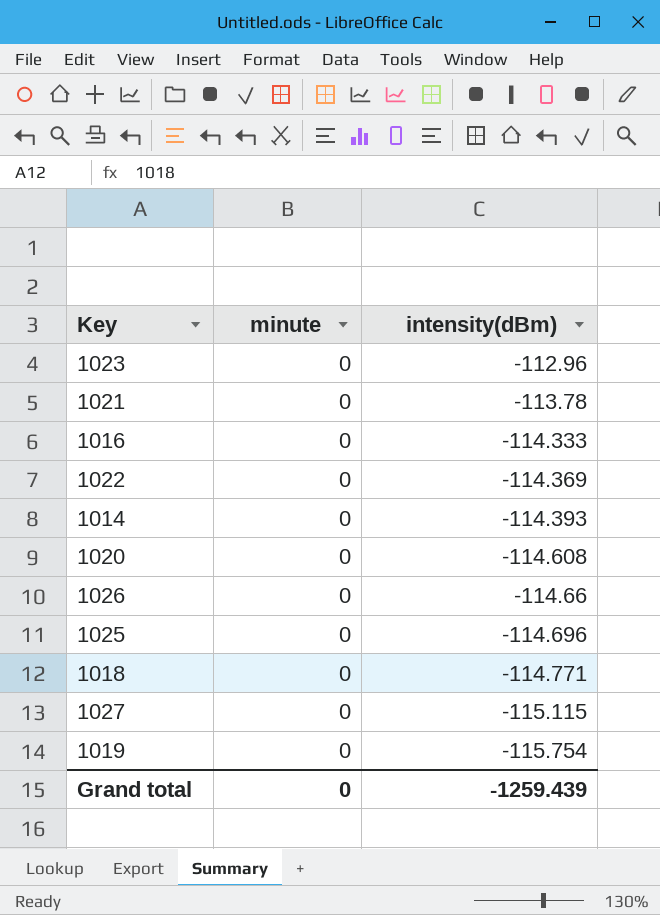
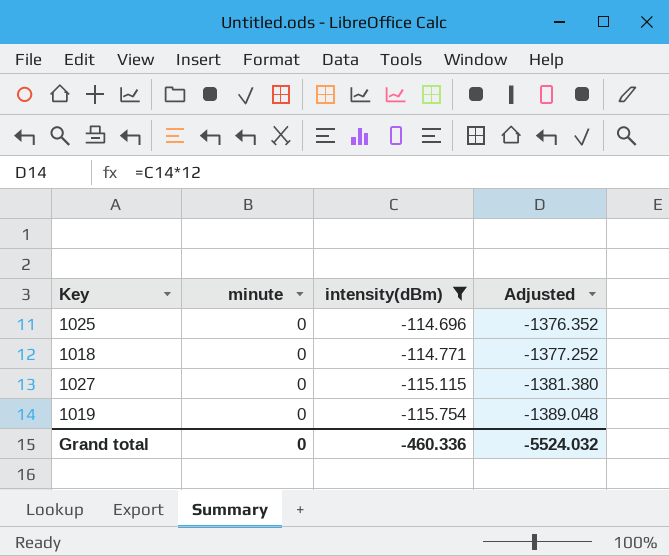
filter: none -> intensity(dBm) <= -114.696
column Adjusted | formula: none -> [intensity(dBm)] * 12
Grand total | intensity(dBm): -1259.439 -> -460.336

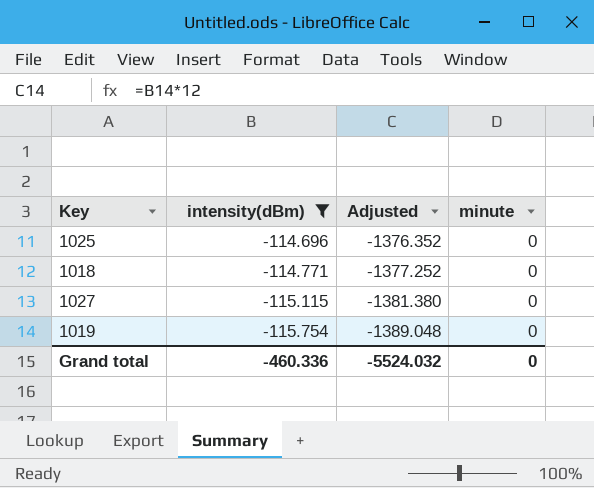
column minute | position: 2 -> 4

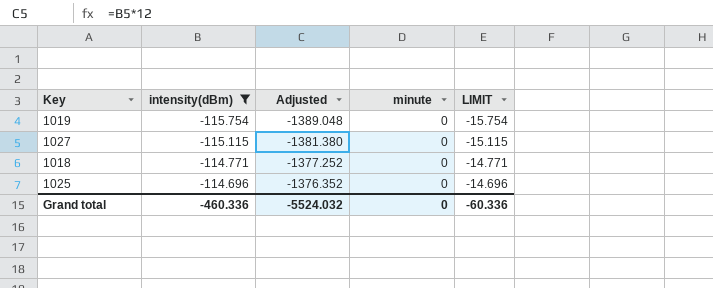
row order: intensity(dBm) descending -> intensity(dBm) ascending
column LIMIT | formula: none -> [intensity(dBm)] + 100

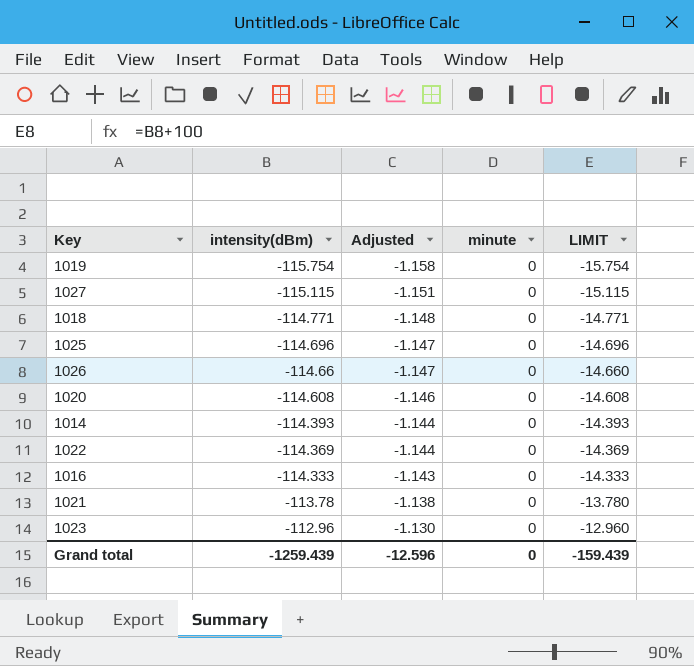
filter: intensity(dBm) <= -114.696 -> none
column Adjusted | formula: [intensity(dBm)] * 12 -> [intensity(dBm)] * 0.01
Grand total | intensity(dBm): -460.336 -> -1259.439
Grand total | Adjusted: -5524.032 -> -12.596
Grand total | LIMIT: -60.336 -> -159.439

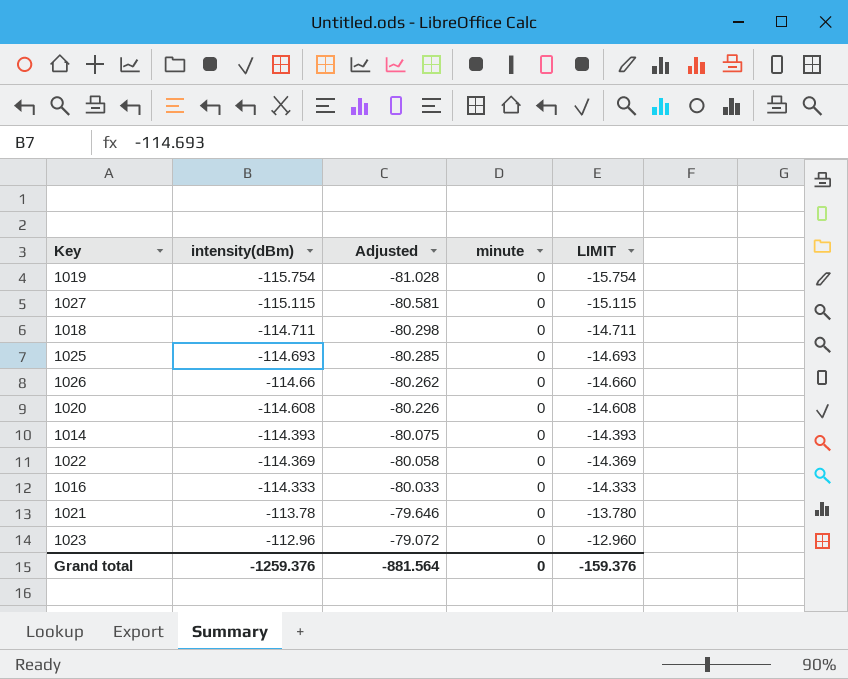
column Adjusted | formula: [intensity(dBm)] * 0.01 -> [intensity(dBm)] * 0.7
1018 | intensity(dBm): -114.771 -> -114.711
1018 | LIMIT: -14.771 -> -14.711
1025 | intensity(dBm): -114.696 -> -114.693
1025 | LIMIT: -14.696 -> -14.693
Grand total | intensity(dBm): -1259.439 -> -1259.376
Grand total | Adjusted: -12.596 -> -881.564
Grand total | LIMIT: -159.439 -> -159.376

